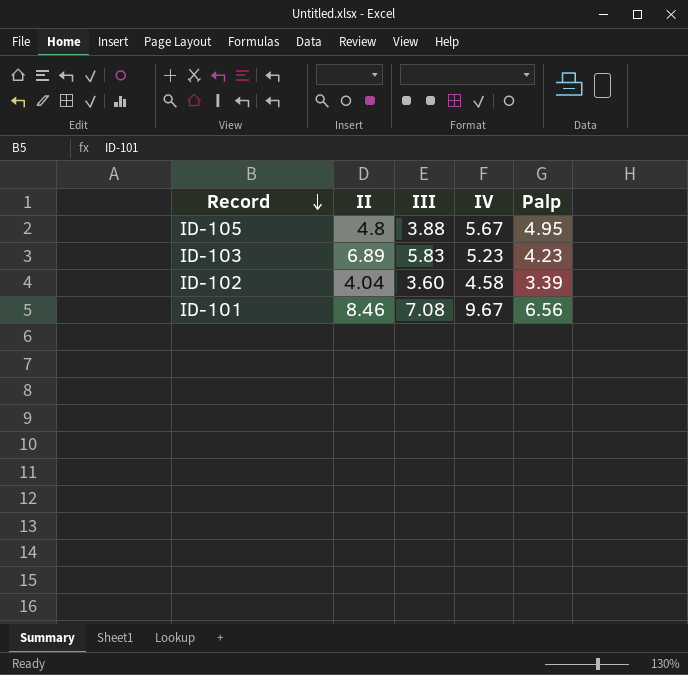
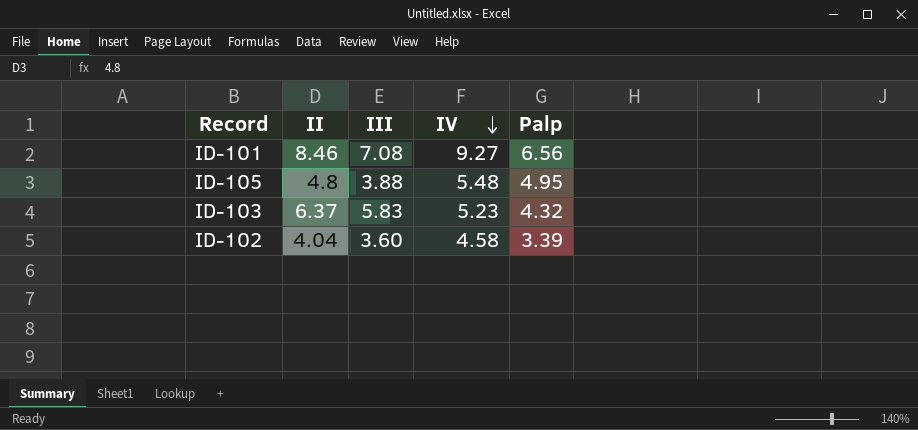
row order: Record descending -> IV descending
ID-101 | IV: 9.67 -> 9.27
ID-105 | IV: 5.67 -> 5.48
ID-103 | II: 6.89 -> 6.37
ID-103 | Palp: 4.23 -> 4.32

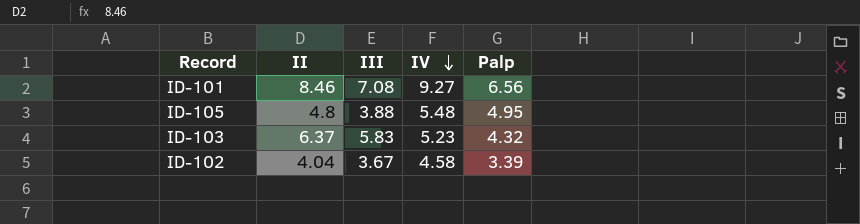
ID-102 | III: 3.60 -> 3.67

